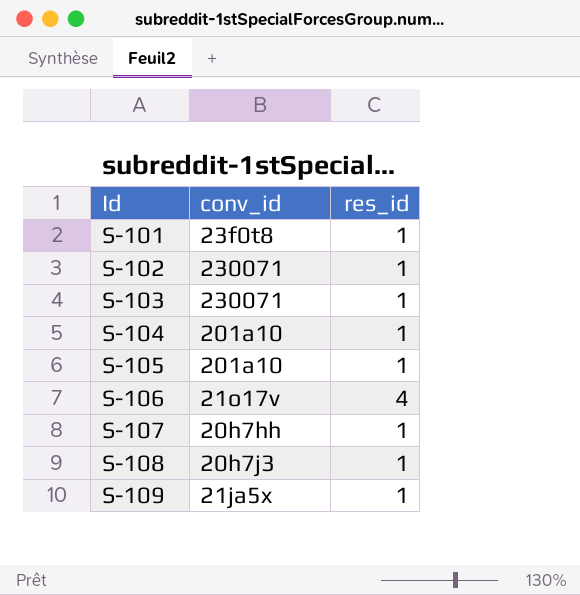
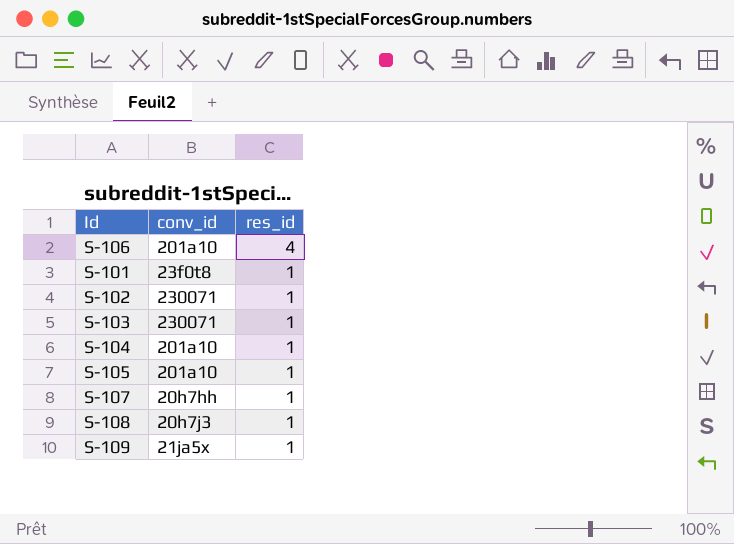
row order: Id ascending -> res_id descending
S-106 | conv_id: 21o17v -> 201a10

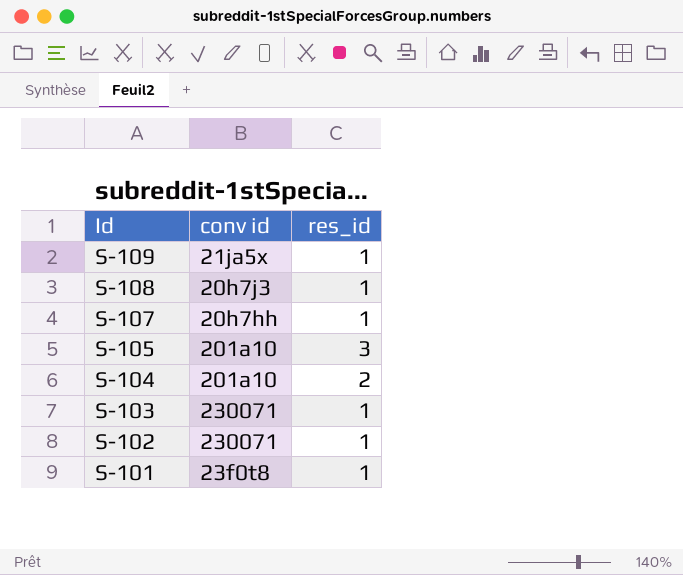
row order: res_id descending -> Id descending
column name: conv_id -> conv id
row S-106: 201a10 | 4 -> none
S-105 | res_id: 1 -> 3
S-104 | res_id: 1 -> 2

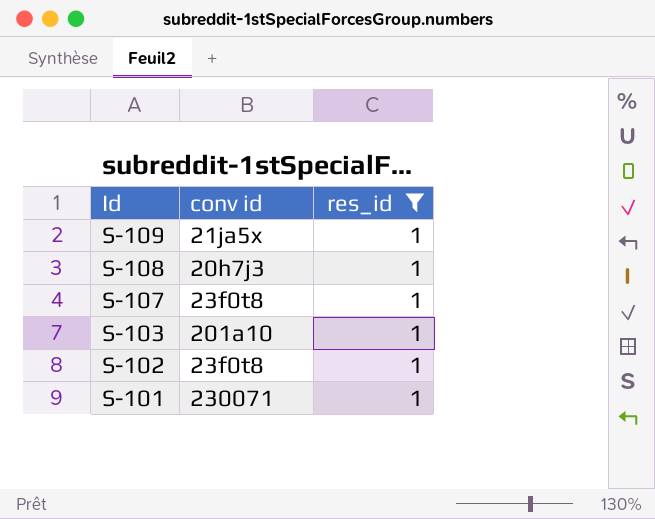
filter: none -> res_id = 1
S-107 | conv id: 20h7hh -> 23f0t8
S-103 | conv id: 230071 -> 201a10
S-102 | conv id: 230071 -> 23f0t8
S-101 | conv id: 23f0t8 -> 230071

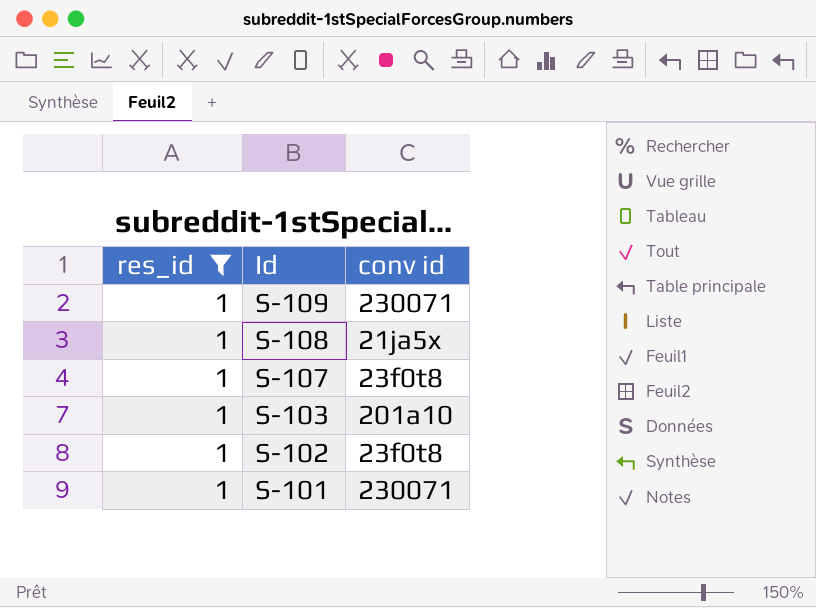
column res_id | position: 3 -> 1
S-109 | conv id: 21ja5x -> 230071
S-108 | conv id: 20h7j3 -> 21ja5x

